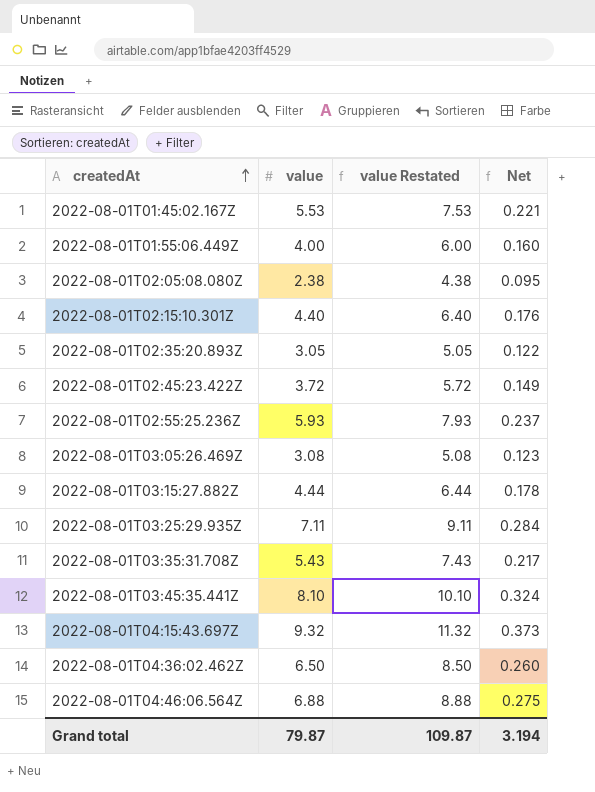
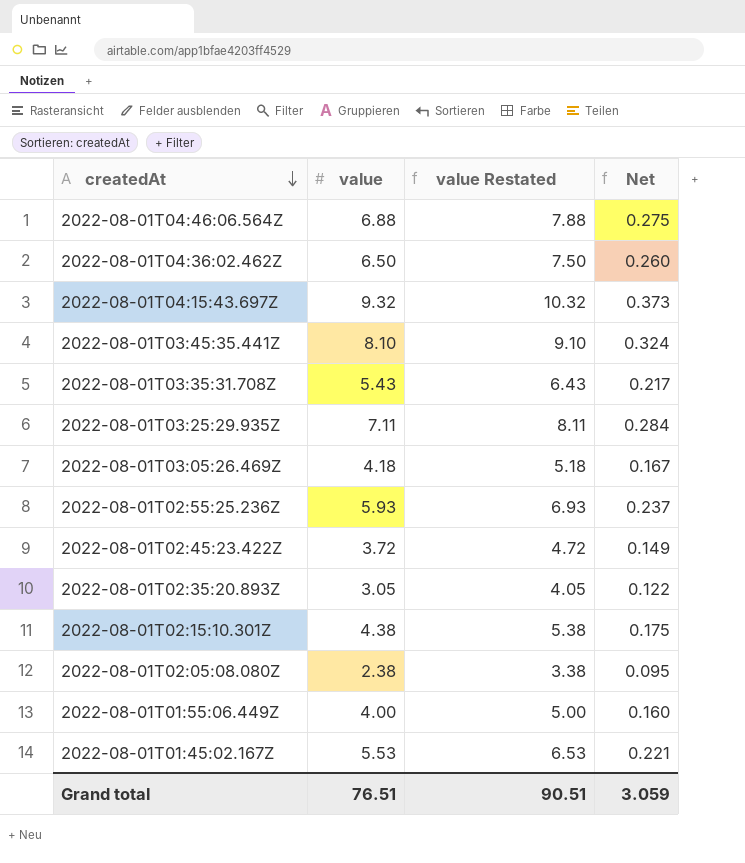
row order: createdAt ascending -> createdAt descending
column value Restated | formula: [value] + 2 -> [value] + 1
row 2022-08-01T03:15:27.882Z: 4.44 | 6.44 | 0.178 -> none
2022-08-01T03:05:26.469Z | value: 3.08 -> 4.18
2022-08-01T03:05:26.469Z | Net: 0.123 -> 0.167
2022-08-01T02:15:10.301Z | value: 4.40 -> 4.38
2022-08-01T02:15:10.301Z | Net: 0.176 -> 0.175
Grand total | value: 79.87 -> 76.51
Grand total | value Restated: 109.87 -> 90.51
Grand total | Net: 3.194 -> 3.059

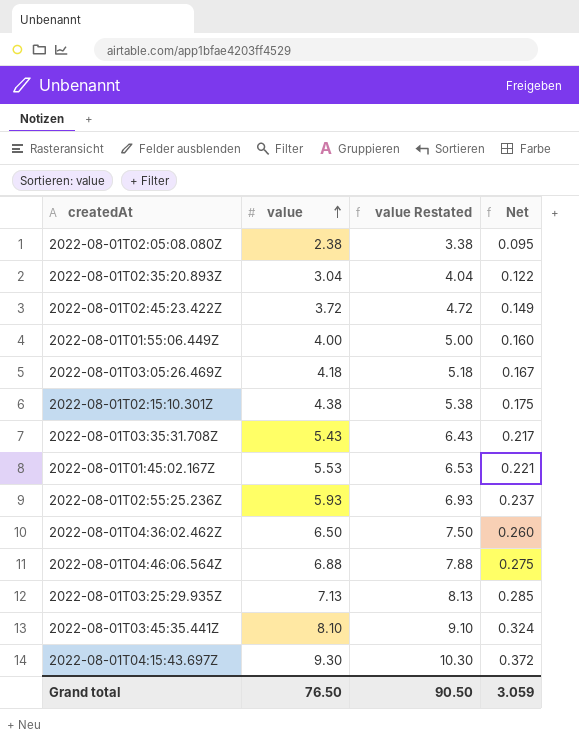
row order: createdAt descending -> value ascending
2022-08-01T02:35:20.893Z | value: 3.05 -> 3.04
2022-08-01T02:35:20.893Z | value Restated: 4.05 -> 4.04
2022-08-01T03:25:29.935Z | value: 7.11 -> 7.13
2022-08-01T03:25:29.935Z | value Restated: 8.11 -> 8.13
2022-08-01T03:25:29.935Z | Net: 0.284 -> 0.285
2022-08-01T04:15:43.697Z | value: 9.32 -> 9.30
2022-08-01T04:15:43.697Z | value Restated: 10.32 -> 10.30
2022-08-01T04:15:43.697Z | Net: 0.373 -> 0.372
Grand total | value: 76.51 -> 76.50
Grand total | value Restated: 90.51 -> 90.50

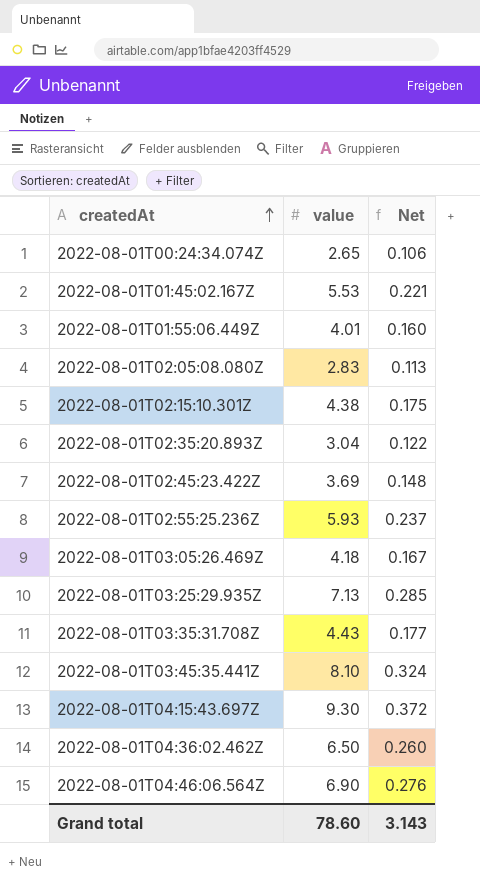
row order: value ascending -> createdAt ascending
column value Restated | formula: [value] + 1 -> none
row 2022-08-01T00:24:34.074Z: none -> 2.65 | 0.106
2022-08-01T01:55:06.449Z | value: 4.00 -> 4.01
2022-08-01T02:05:08.080Z | value: 2.38 -> 2.83
2022-08-01T02:05:08.080Z | Net: 0.095 -> 0.113
2022-08-01T02:45:23.422Z | value: 3.72 -> 3.69
2022-08-01T02:45:23.422Z | Net: 0.149 -> 0.148
2022-08-01T03:35:31.708Z | value: 5.43 -> 4.43
2022-08-01T03:35:31.708Z | Net: 0.217 -> 0.177
2022-08-01T04:46:06.564Z | value: 6.88 -> 6.90
2022-08-01T04:46:06.564Z | Net: 0.275 -> 0.276
Grand total | value: 76.50 -> 78.60
Grand total | Net: 3.059 -> 3.143

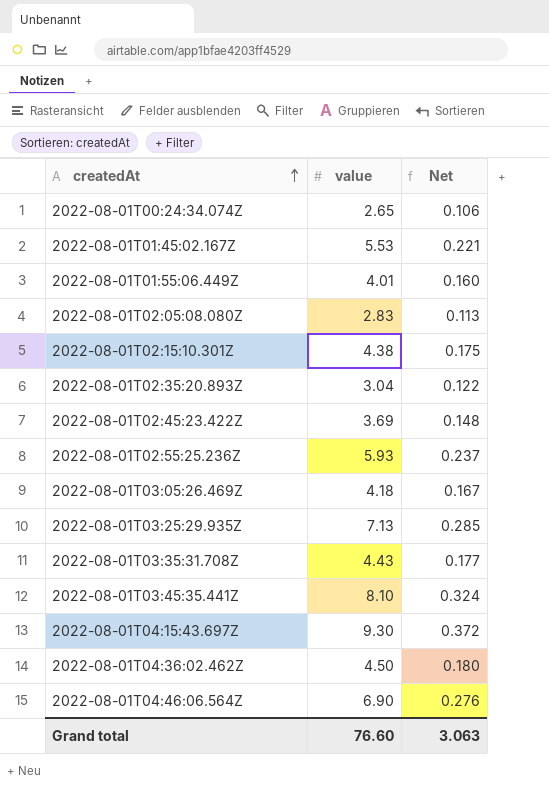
2022-08-01T04:36:02.462Z | value: 6.50 -> 4.50
2022-08-01T04:36:02.462Z | Net: 0.260 -> 0.180
Grand total | value: 78.60 -> 76.60
Grand total | Net: 3.143 -> 3.063

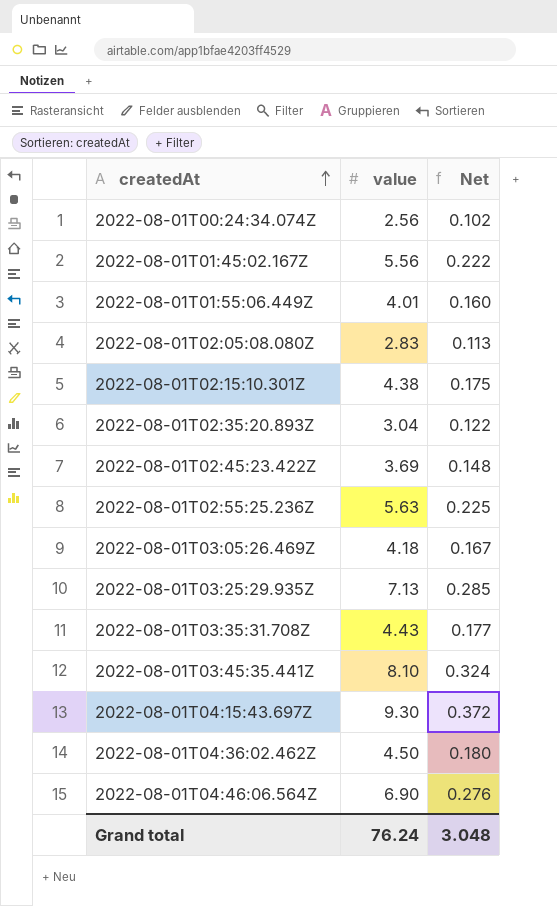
2022-08-01T00:24:34.074Z | value: 2.65 -> 2.56
2022-08-01T00:24:34.074Z | Net: 0.106 -> 0.102
2022-08-01T01:45:02.167Z | value: 5.53 -> 5.56
2022-08-01T01:45:02.167Z | Net: 0.221 -> 0.222
2022-08-01T02:55:25.236Z | value: 5.93 -> 5.63
2022-08-01T02:55:25.236Z | Net: 0.237 -> 0.225
Grand total | value: 76.60 -> 76.24
Grand total | Net: 3.063 -> 3.048

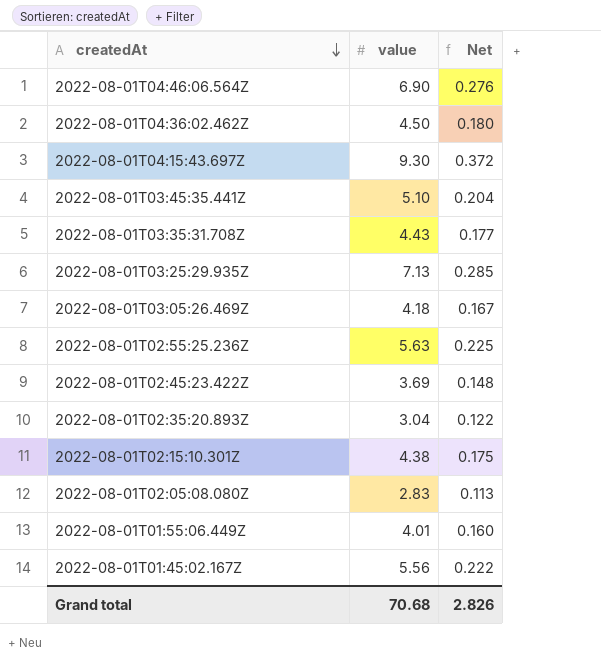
row order: createdAt ascending -> createdAt descending
row 2022-08-01T00:24:34.074Z: 2.56 | 0.102 -> none
2022-08-01T03:45:35.441Z | value: 8.10 -> 5.10
2022-08-01T03:45:35.441Z | Net: 0.324 -> 0.204
Grand total | value: 76.24 -> 70.68
Grand total | Net: 3.048 -> 2.826

